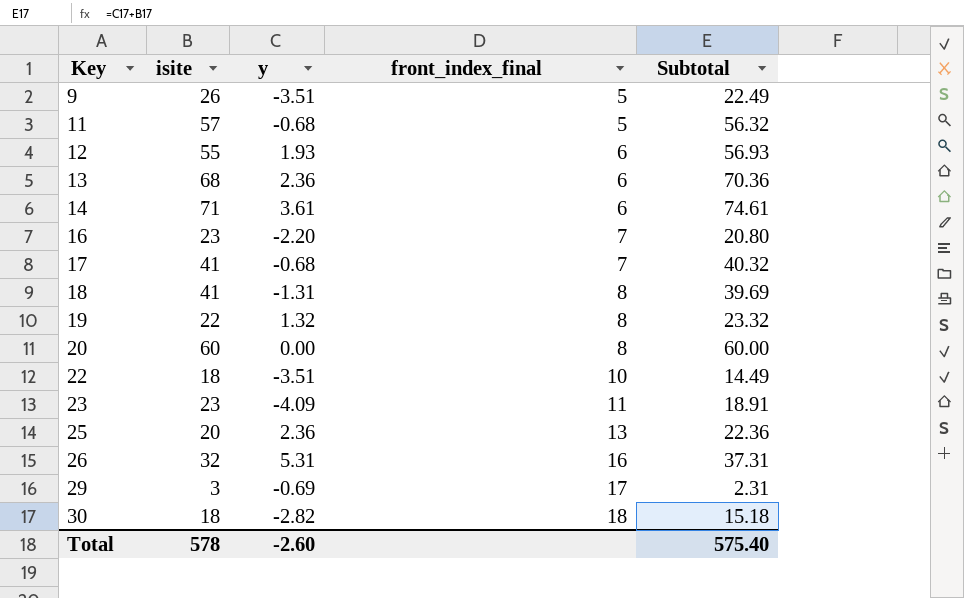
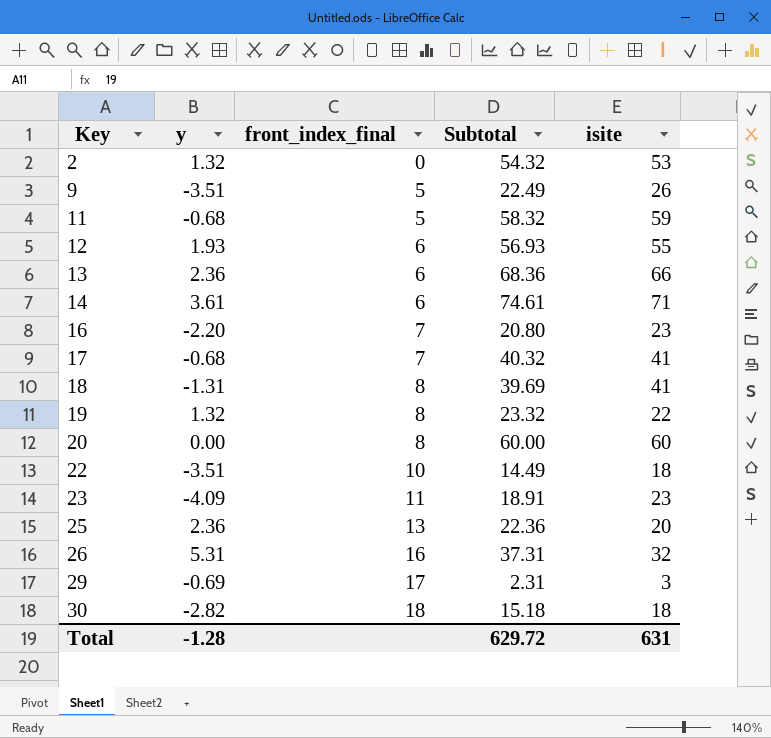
column isite | position: 2 -> 5
row 2: none -> 1.32 | 0 | 54.32 | 53
11 | Subtotal: 56.32 -> 58.32
11 | isite: 57 -> 59
13 | Subtotal: 70.36 -> 68.36
13 | isite: 68 -> 66
Total | y: -2.60 -> -1.28
Total | Subtotal: 575.40 -> 629.72
Total | isite: 578 -> 631

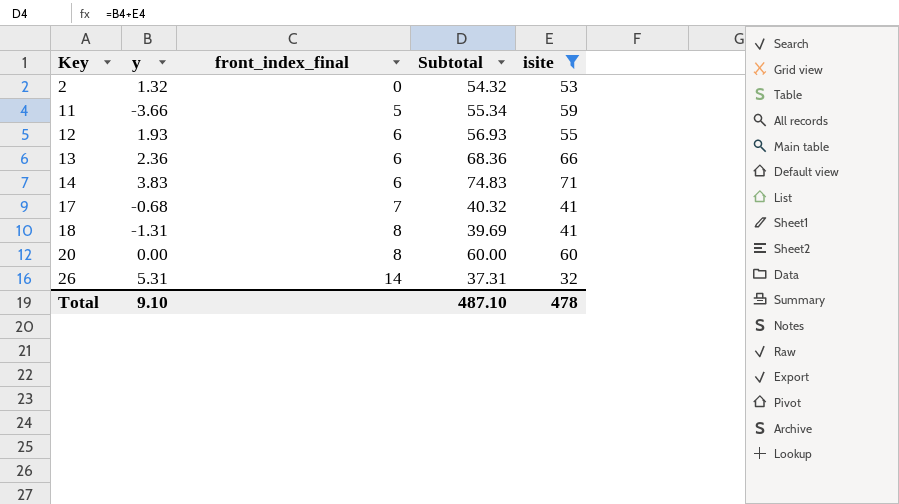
filter: none -> isite >= 32
11 | y: -0.68 -> -3.66
11 | Subtotal: 58.32 -> 55.34
14 | y: 3.61 -> 3.83
14 | Subtotal: 74.61 -> 74.83
26 | front_index_final: 16 -> 14
Total | y: -1.28 -> 9.10
Total | Subtotal: 629.72 -> 487.10
Total | isite: 631 -> 478

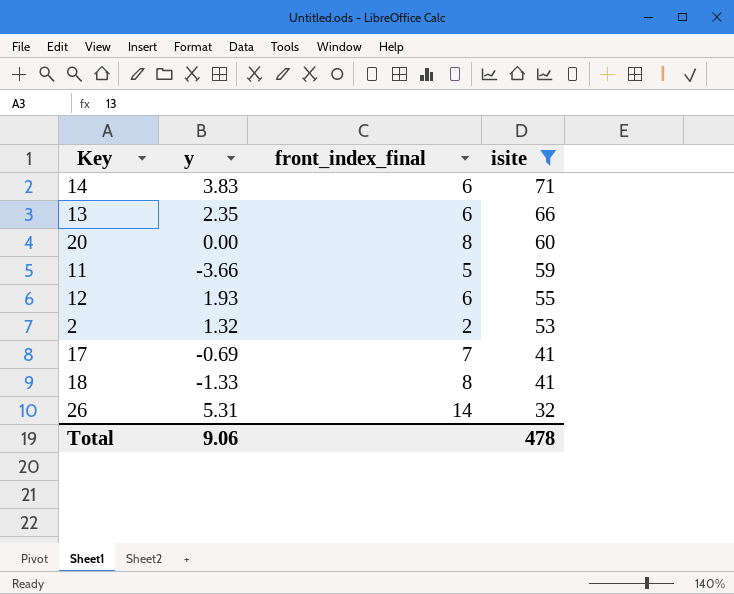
row order: Key ascending -> isite descending
column Subtotal | formula: [y] + [isite] -> none
13 | y: 2.36 -> 2.35
2 | front_index_final: 0 -> 2
17 | y: -0.68 -> -0.69
18 | y: -1.31 -> -1.33
Total | y: 9.10 -> 9.06

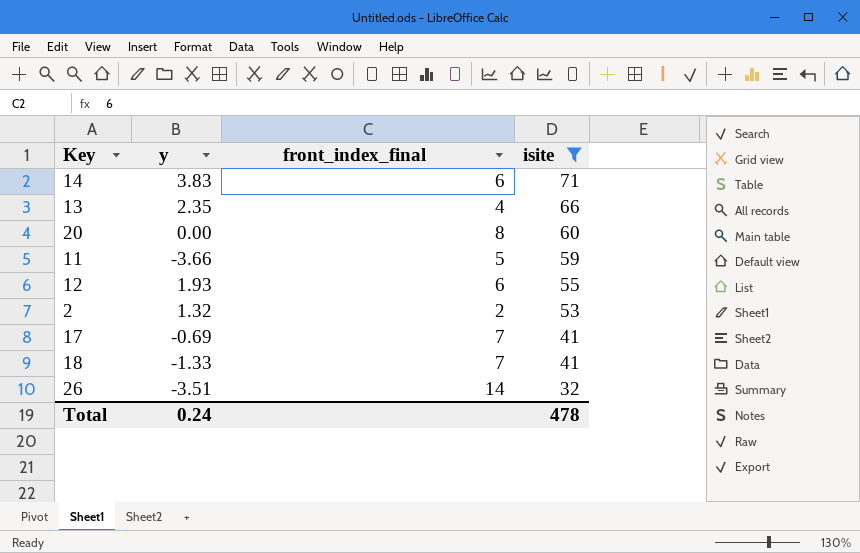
13 | front_index_final: 6 -> 4
18 | front_index_final: 8 -> 7
26 | y: 5.31 -> -3.51
Total | y: 9.06 -> 0.24

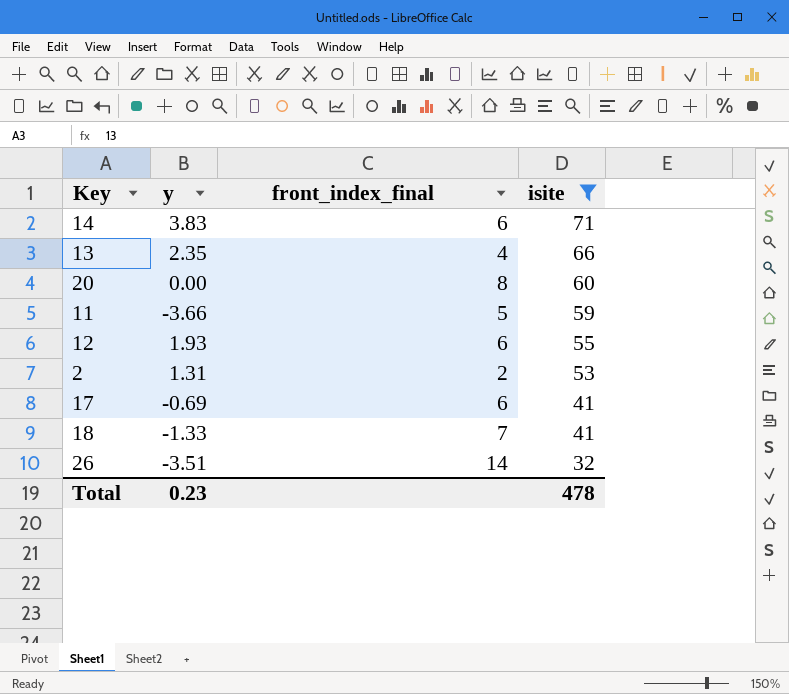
2 | y: 1.32 -> 1.31
17 | front_index_final: 7 -> 6
Total | y: 0.24 -> 0.23

